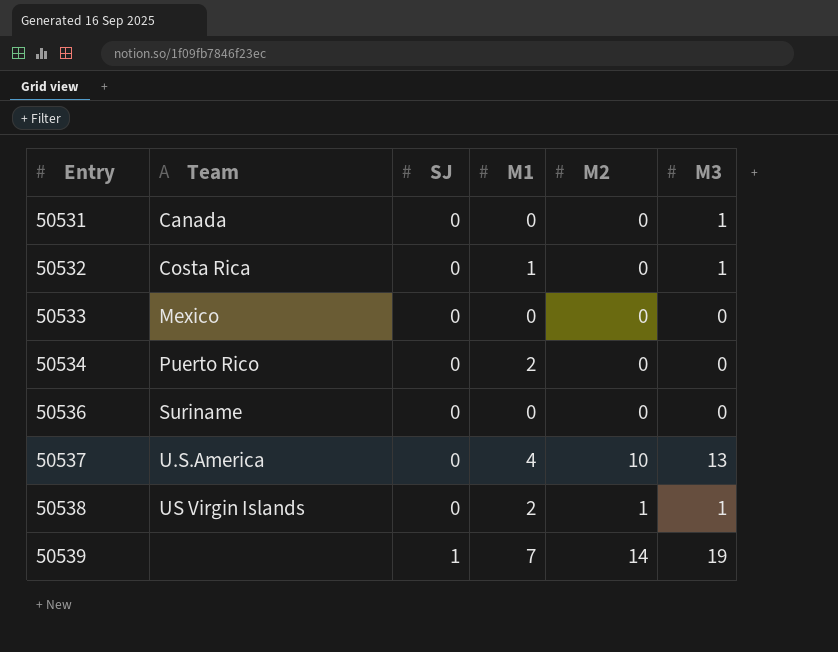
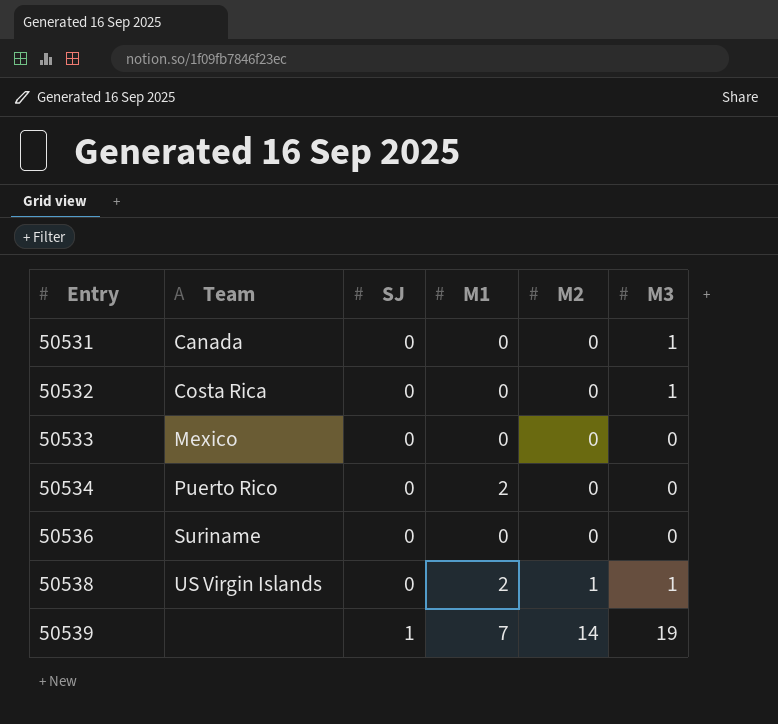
row 50537: U.S.America | 0 | 4 | 10 | 13 -> none
50532 | M1: 1 -> 0

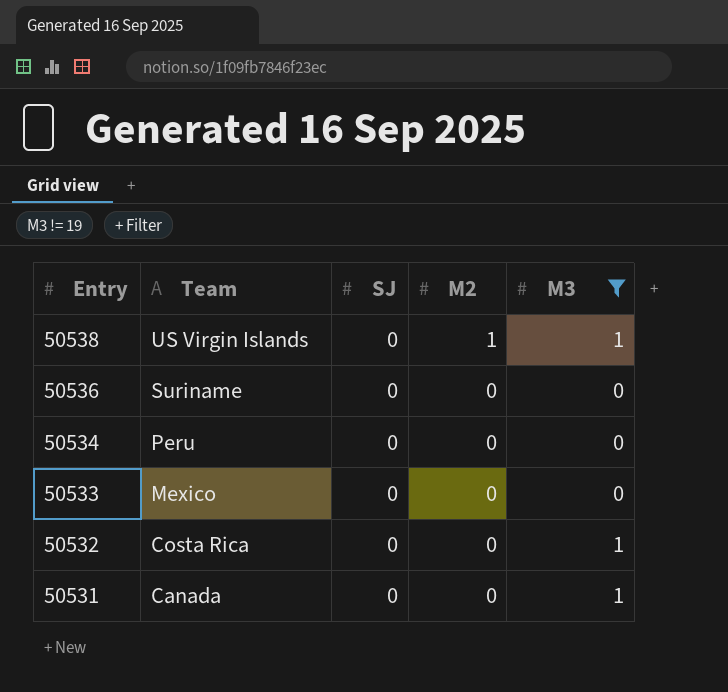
filter: none -> M3 != 19
row order: Entry ascending -> Entry descending
column M1 | position: 4 -> none
50534 | Team: Puerto Rico -> Peru

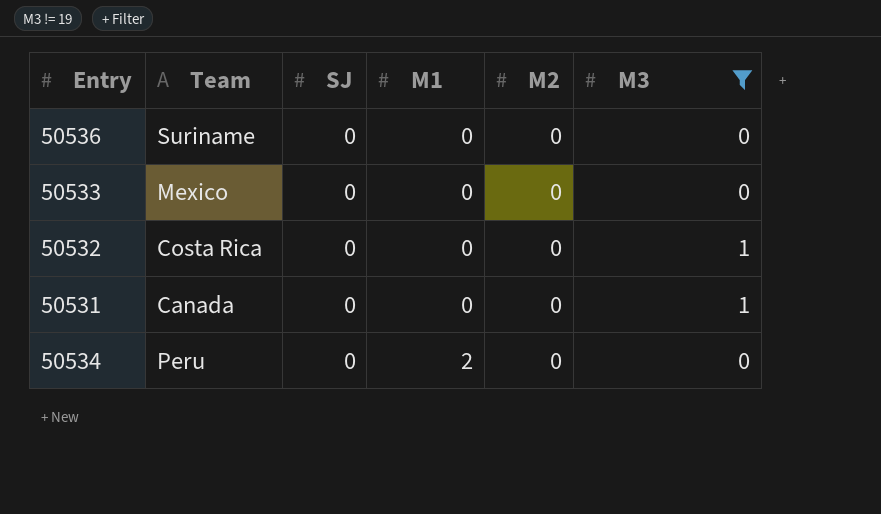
row order: Entry descending -> M1 ascending
column M1 | position: none -> 4
row 50538: US Virgin Islands | 0 | 1 | 1 -> none

